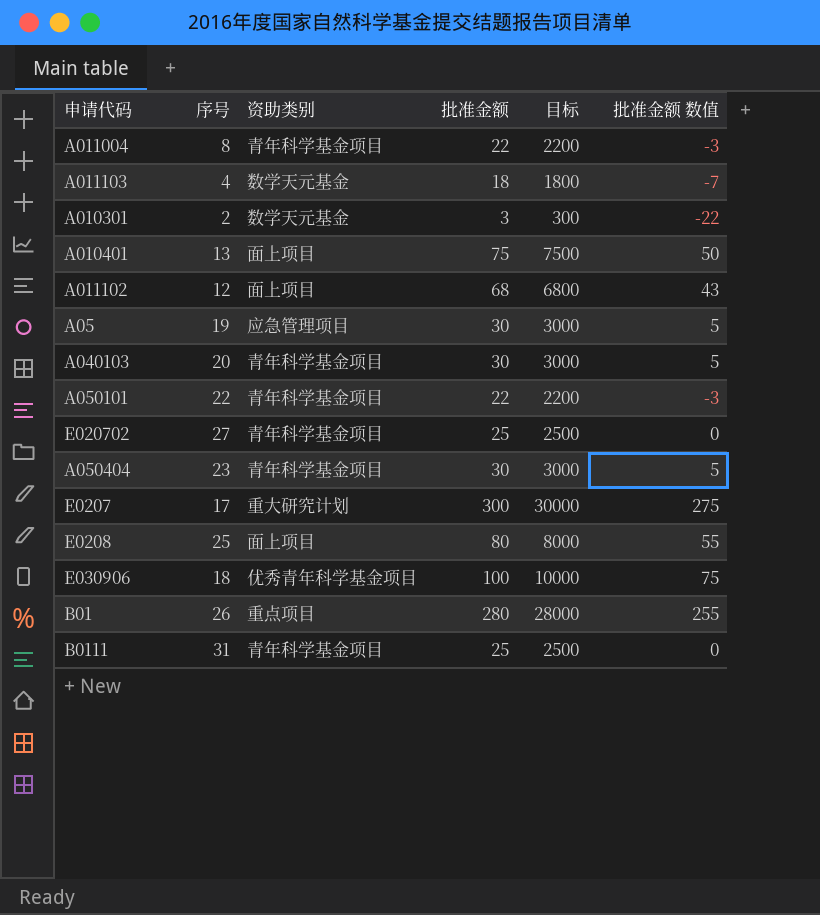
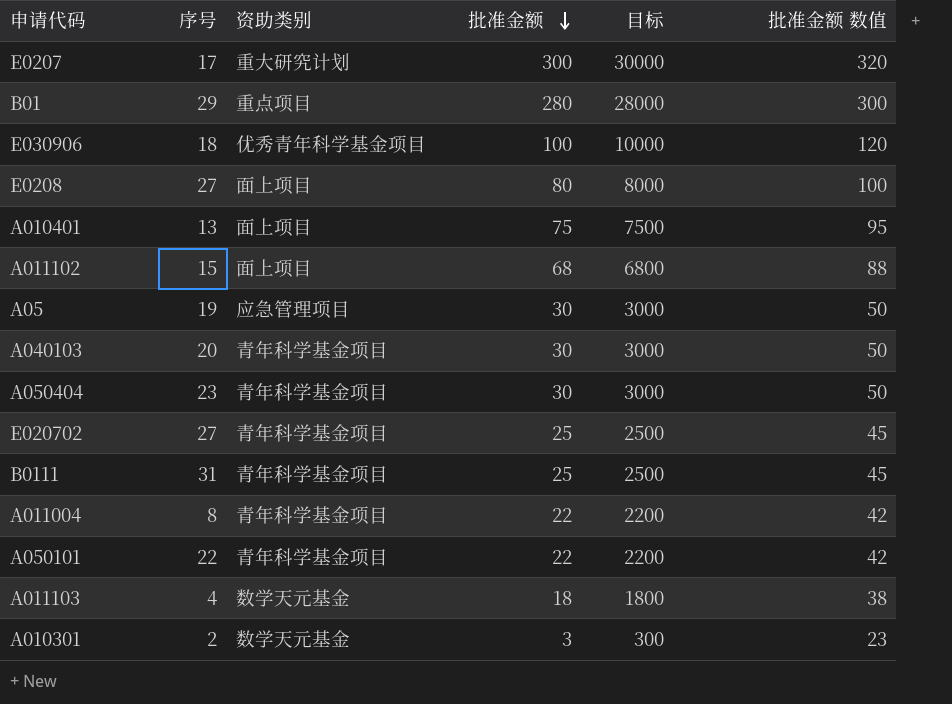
row order: none -> 批准金额 descending
column 批准金额 数值 | formula: [批准金额] - 25 -> [批准金额] + 20
B01 | 序号: 26 -> 29
E0208 | 序号: 25 -> 27
A011102 | 序号: 12 -> 15

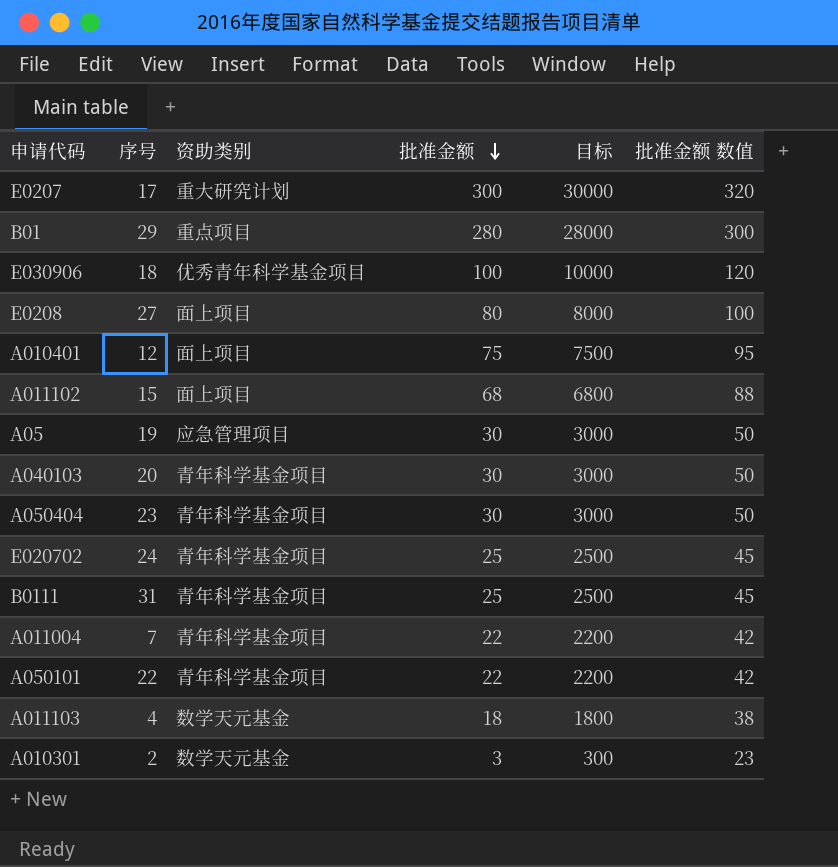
A010401 | 序号: 13 -> 12
E020702 | 序号: 27 -> 24
A011004 | 序号: 8 -> 7

